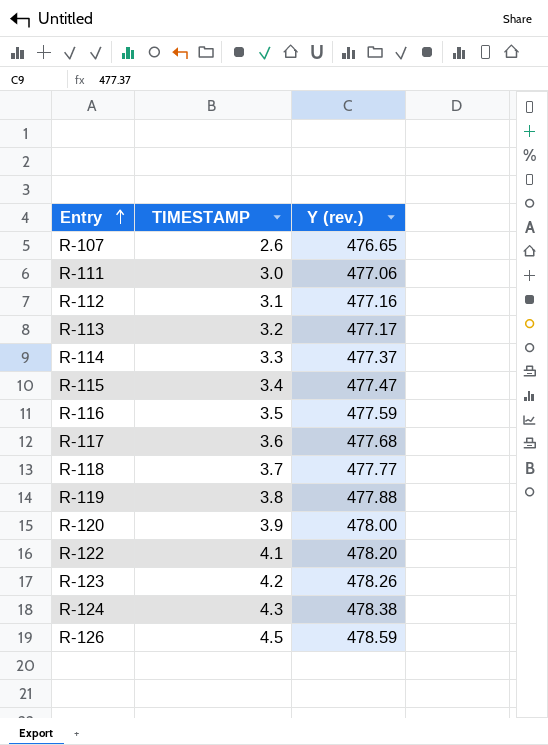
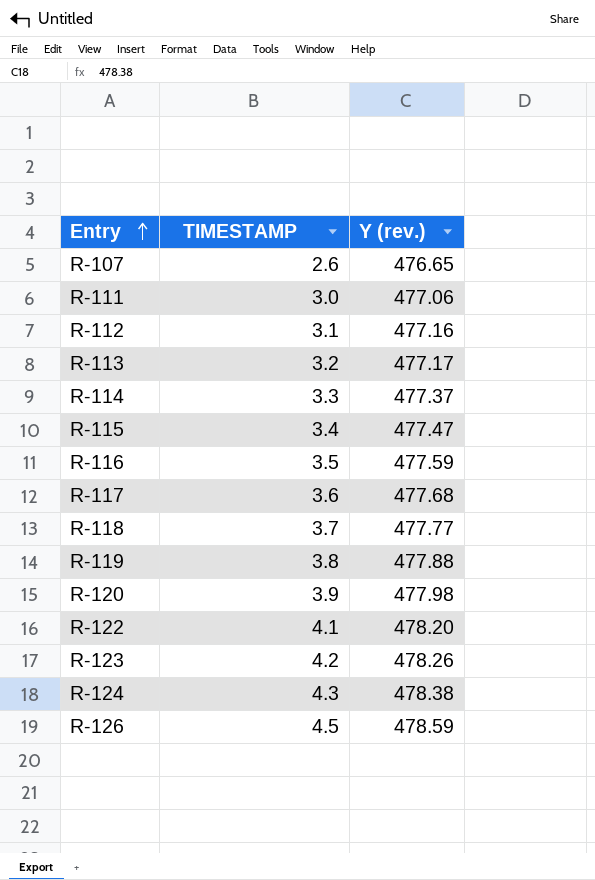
R-120 | Y (rev.): 478.00 -> 477.98

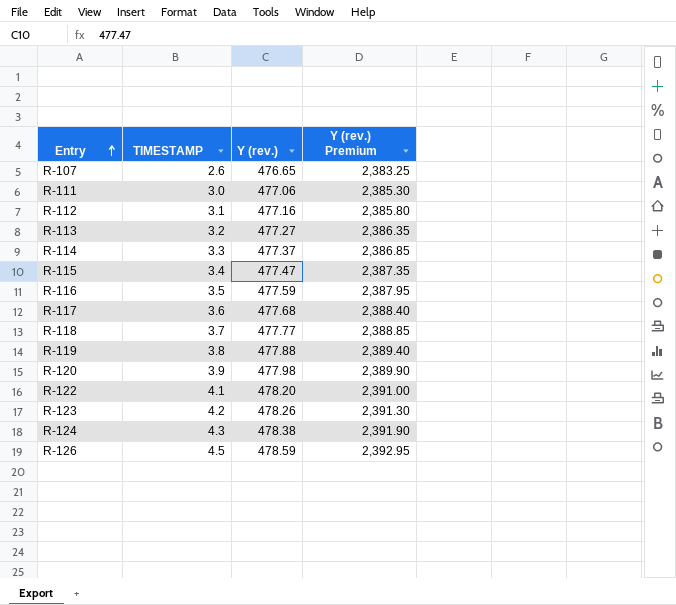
column Y (rev.) Premium | formula: none -> [Y (rev.)] * 5
R-113 | Y (rev.): 477.17 -> 477.27

